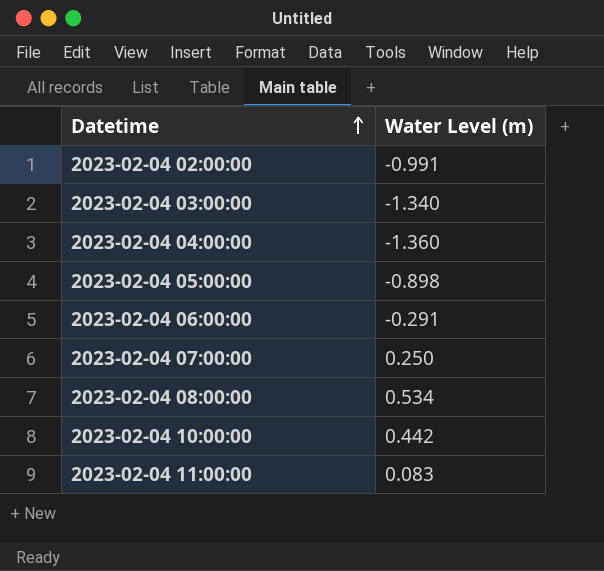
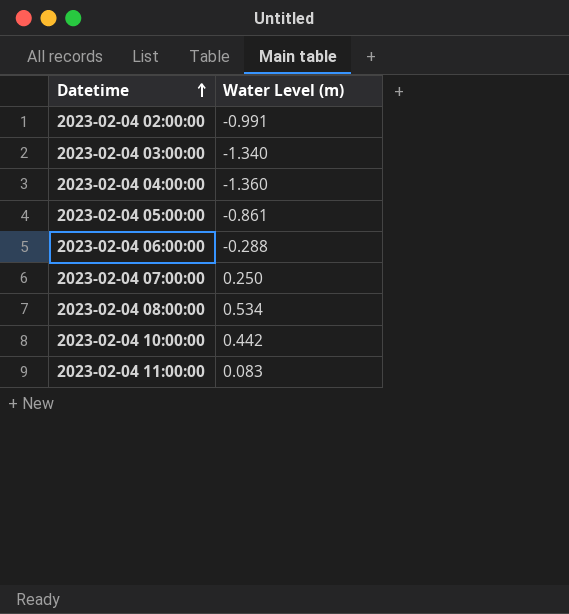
2023-02-04 05:00:00 | Water Level (m): -0.898 -> -0.861
2023-02-04 06:00:00 | Water Level (m): -0.291 -> -0.288

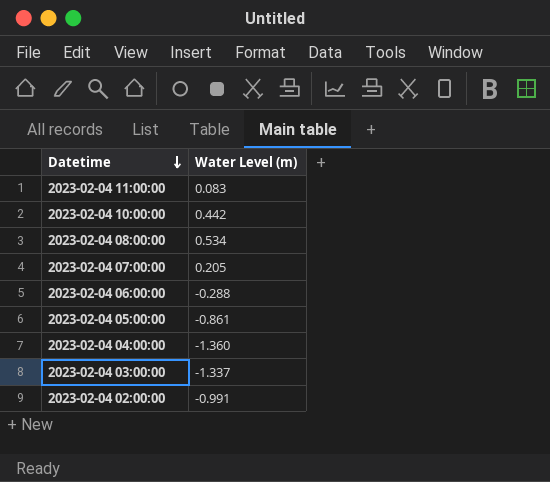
row order: Datetime ascending -> Datetime descending
2023-02-04 07:00:00 | Water Level (m): 0.250 -> 0.205
2023-02-04 03:00:00 | Water Level (m): -1.340 -> -1.337

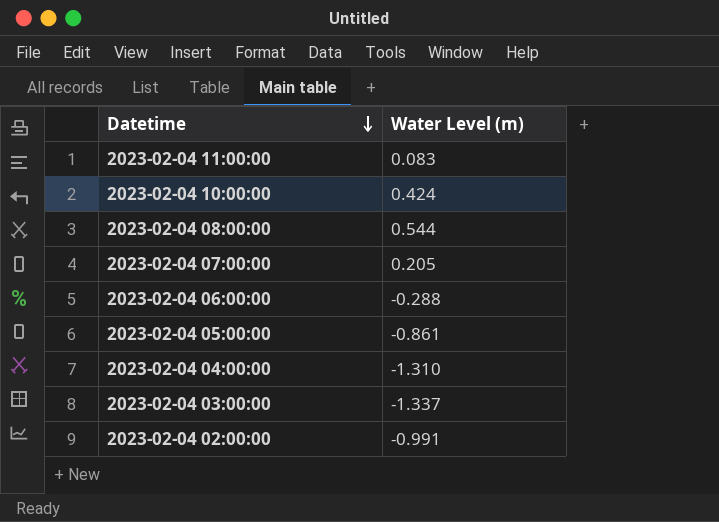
2023-02-04 10:00:00 | Water Level (m): 0.442 -> 0.424
2023-02-04 08:00:00 | Water Level (m): 0.534 -> 0.544
2023-02-04 04:00:00 | Water Level (m): -1.360 -> -1.310

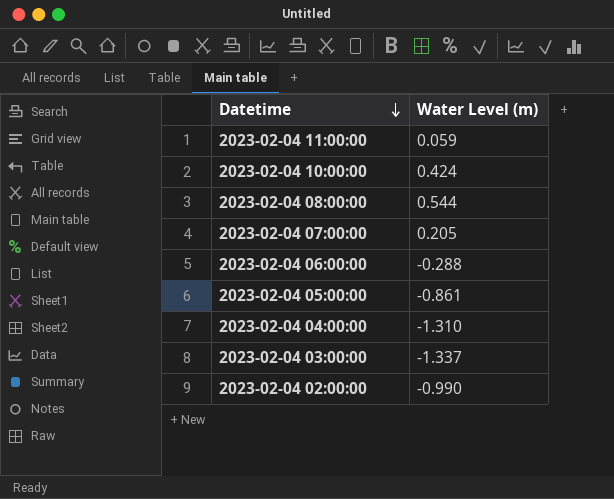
2023-02-04 11:00:00 | Water Level (m): 0.083 -> 0.059
2023-02-04 02:00:00 | Water Level (m): -0.991 -> -0.990

